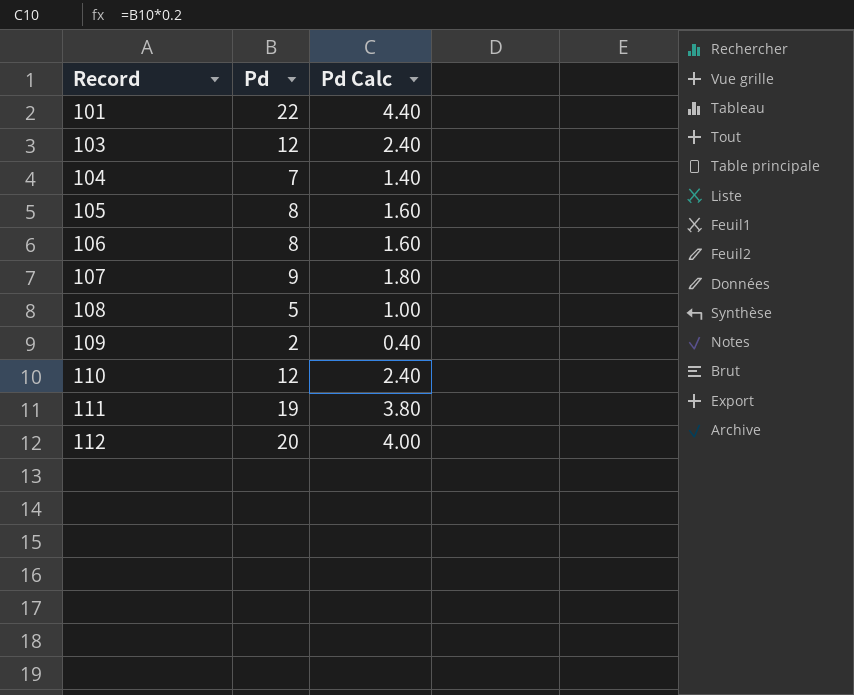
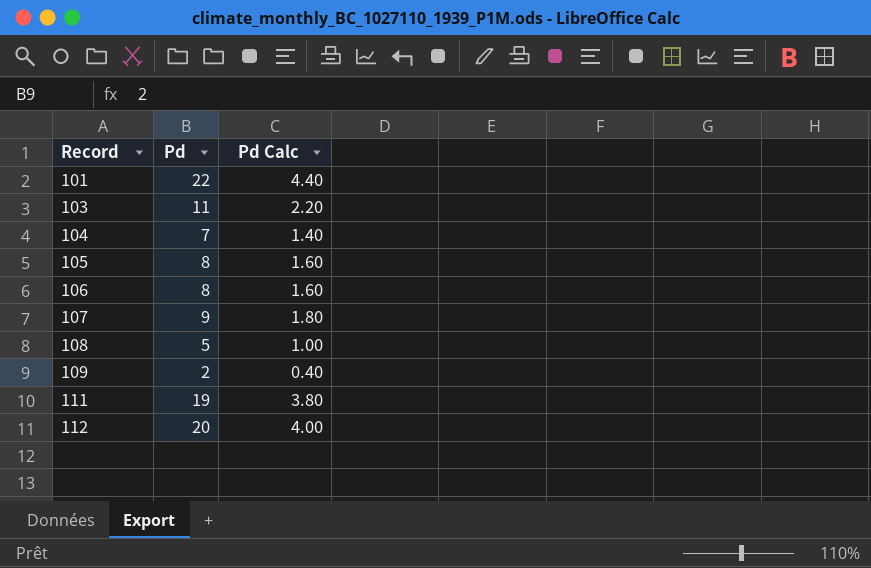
row 110: 12 | 2.40 -> none
103 | Pd: 12 -> 11
103 | Pd Calc: 2.40 -> 2.20

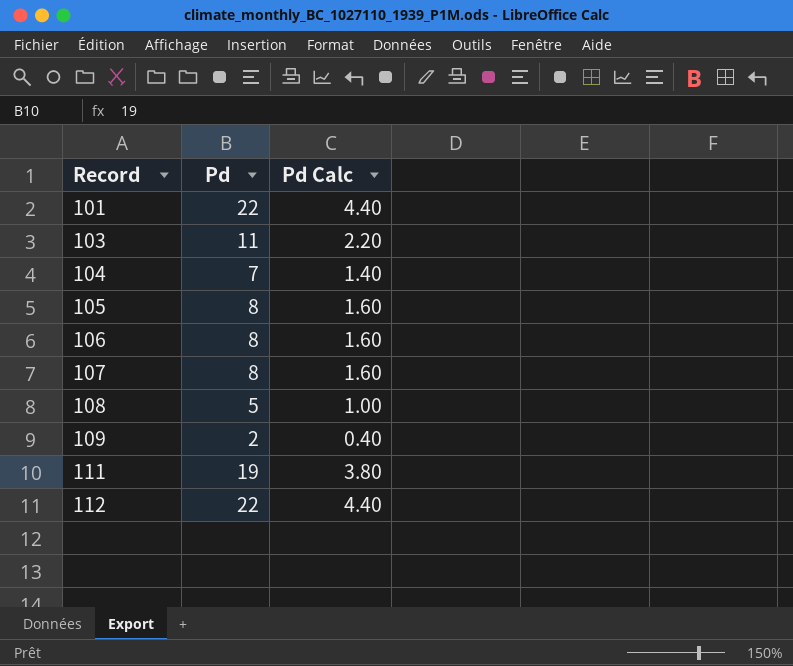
107 | Pd: 9 -> 8
107 | Pd Calc: 1.80 -> 1.60
112 | Pd: 20 -> 22
112 | Pd Calc: 4.00 -> 4.40

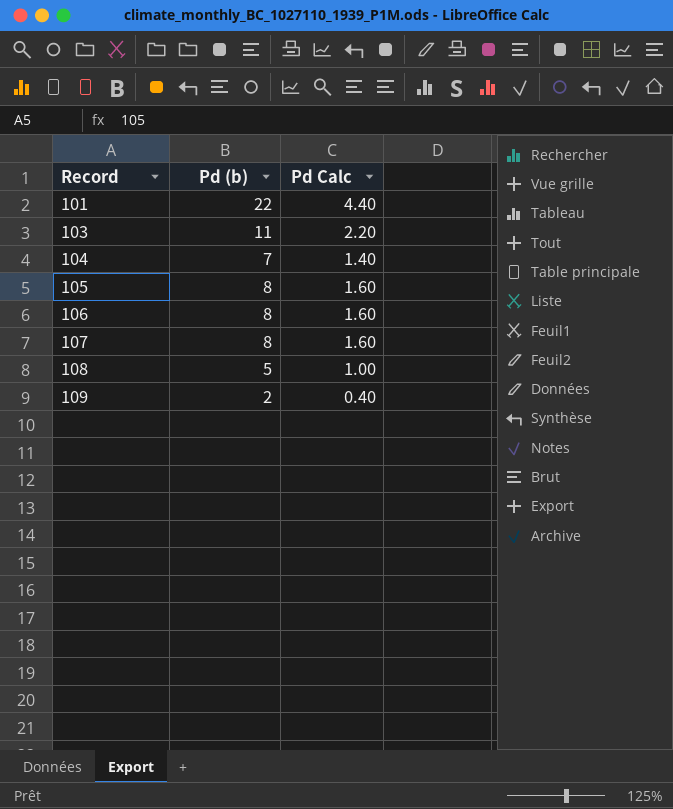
column name: Pd -> Pd (b)
row 111: 19 | 3.80 -> none
row 112: 22 | 4.40 -> none

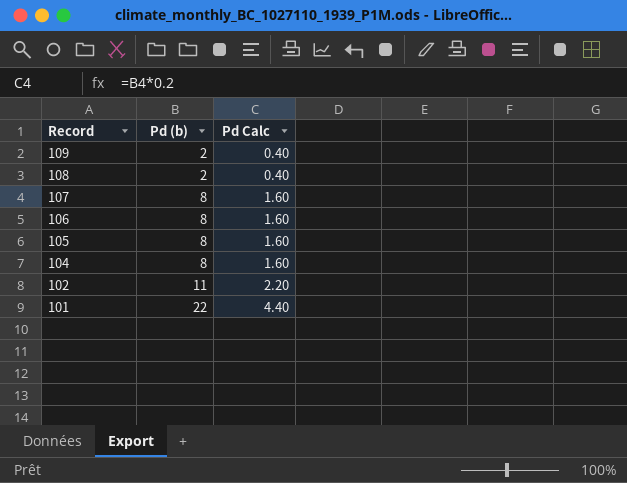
row order: Record ascending -> Record descending
row 103: 11 | 2.20 -> none
108 | Pd (b): 5 -> 2
108 | Pd Calc: 1.00 -> 0.40
104 | Pd (b): 7 -> 8
104 | Pd Calc: 1.40 -> 1.60
row 102: none -> 11 | 2.20

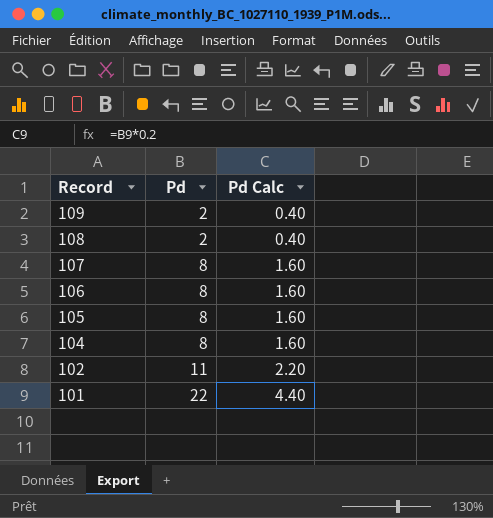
column name: Pd (b) -> Pd

